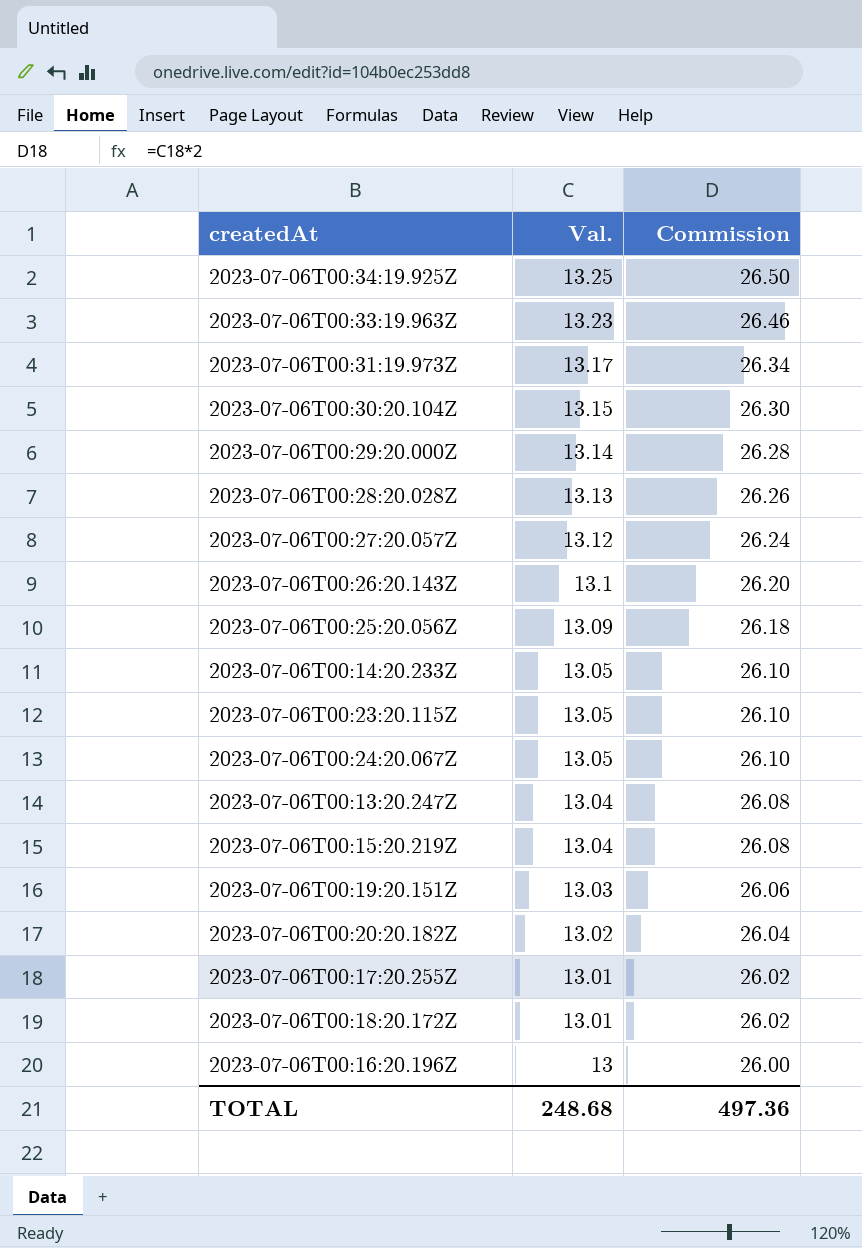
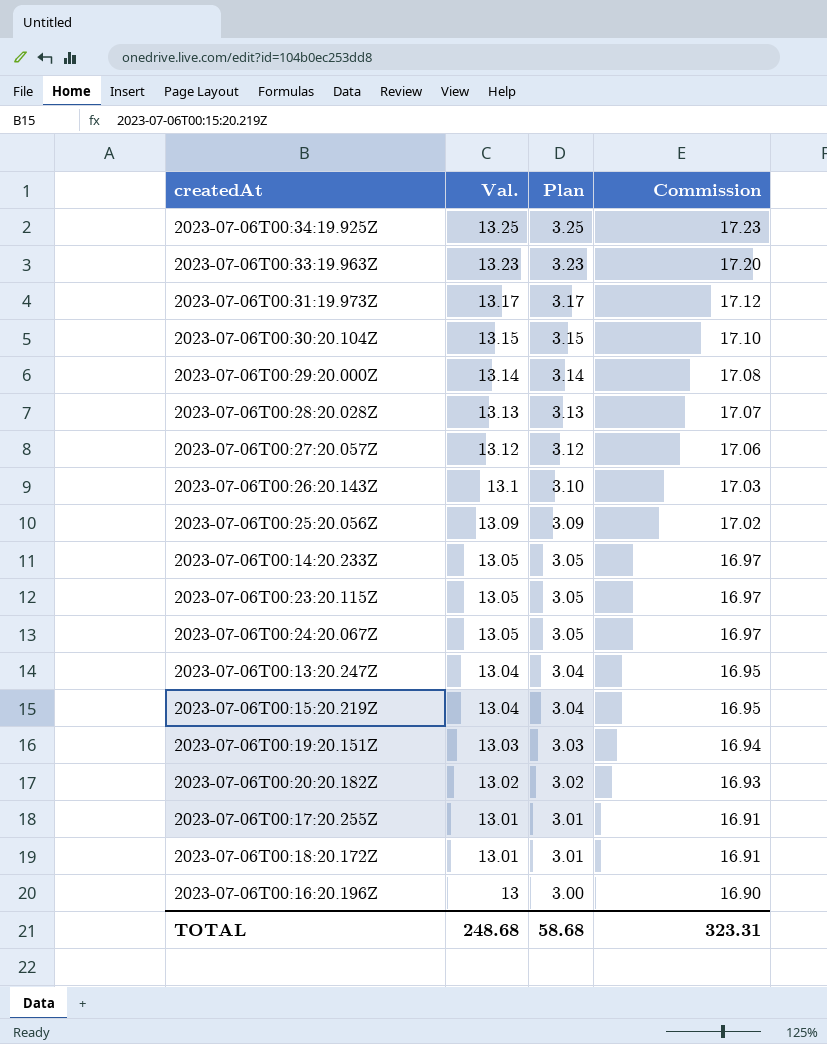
column Plan | formula: none -> [Val.] - 10
column Commission | formula: [Val.] * 2 -> [Val.] * 1.3
TOTAL | Commission: 497.36 -> 323.31

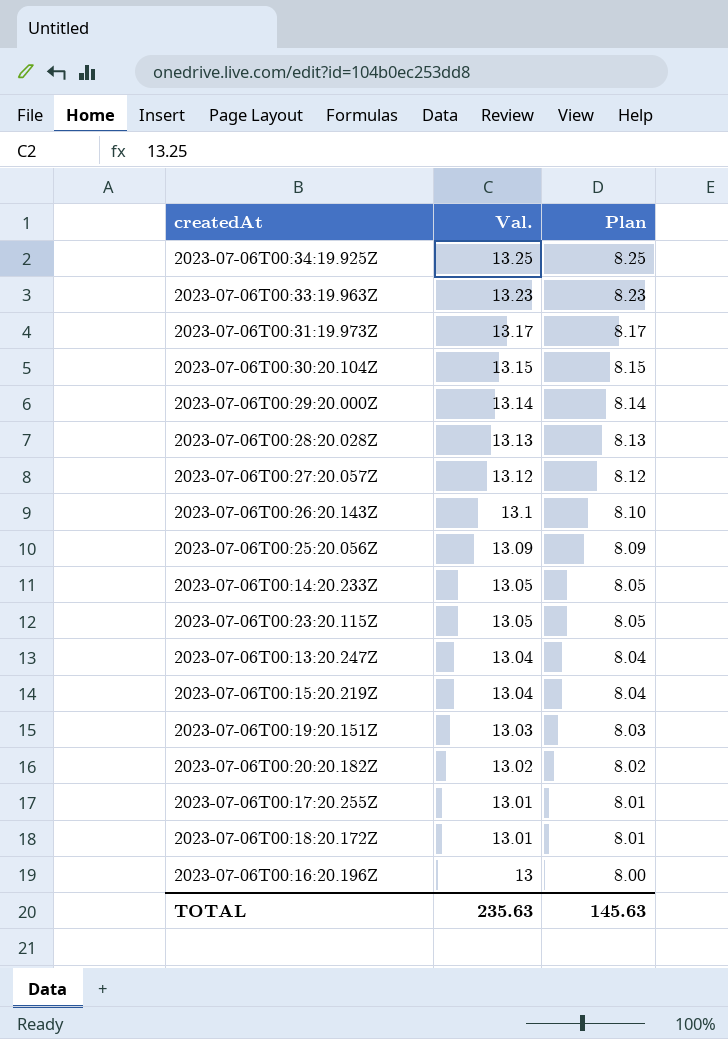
column Commission | formula: [Val.] * 1.3 -> none
column Plan | formula: [Val.] - 10 -> [Val.] - 5
row 2023-07-06T00:24:20.067Z: 13.05 | 3.05 | 16.97 -> none
TOTAL | Val.: 248.68 -> 235.63
TOTAL | Plan: 58.68 -> 145.63

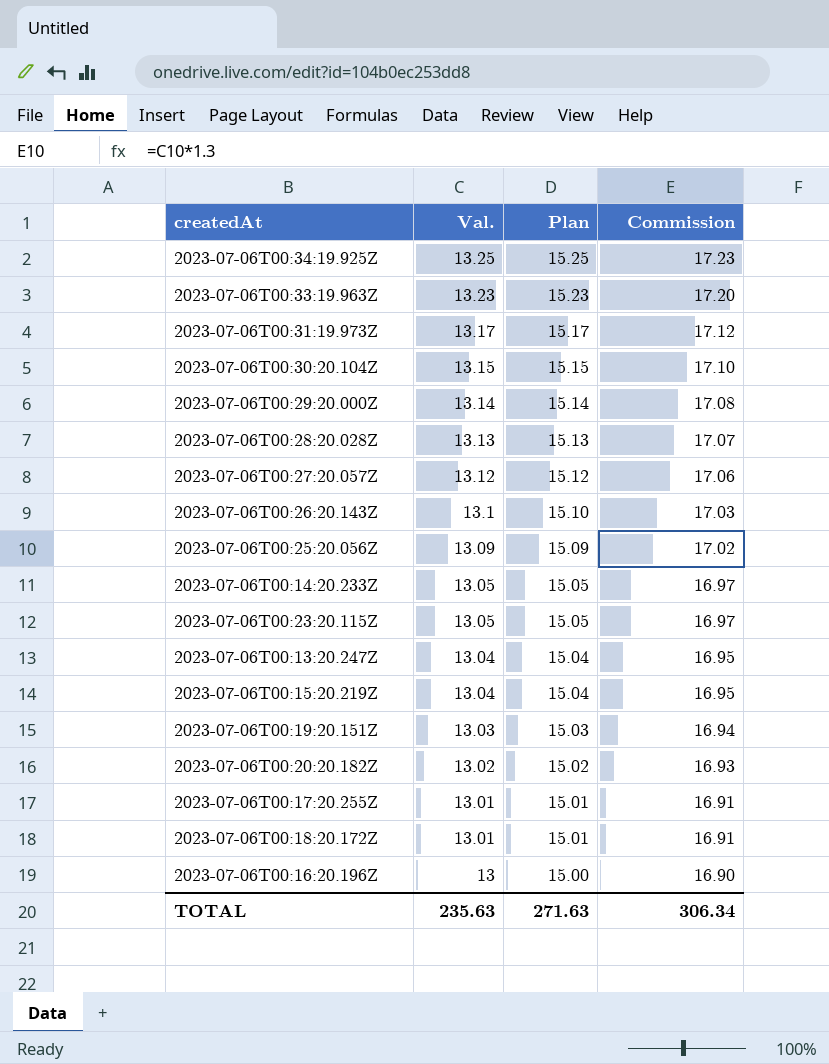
column Plan | formula: [Val.] - 5 -> [Val.] + 2
column Commission | formula: none -> [Val.] * 1.3
TOTAL | Plan: 145.63 -> 271.63

